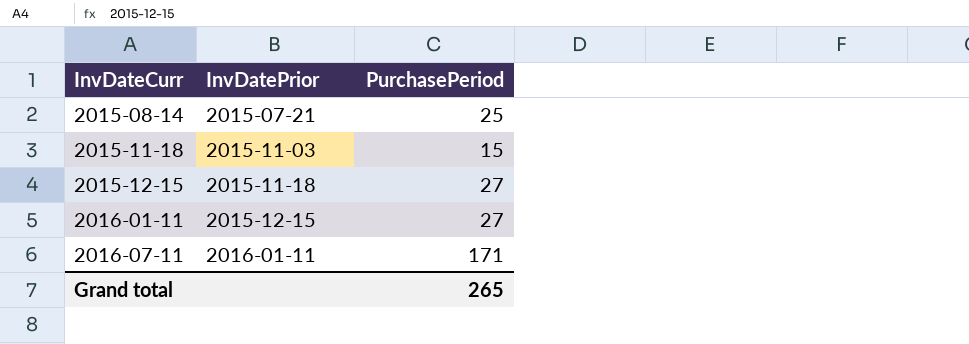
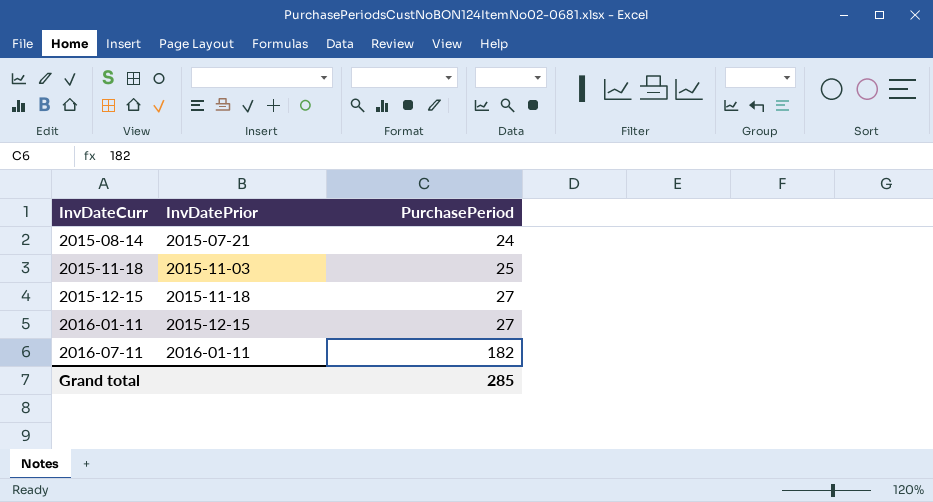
2015-08-14 | PurchasePeriod: 25 -> 24
2015-11-18 | PurchasePeriod: 15 -> 25
2016-07-11 | PurchasePeriod: 171 -> 182
Grand total | PurchasePeriod: 265 -> 285

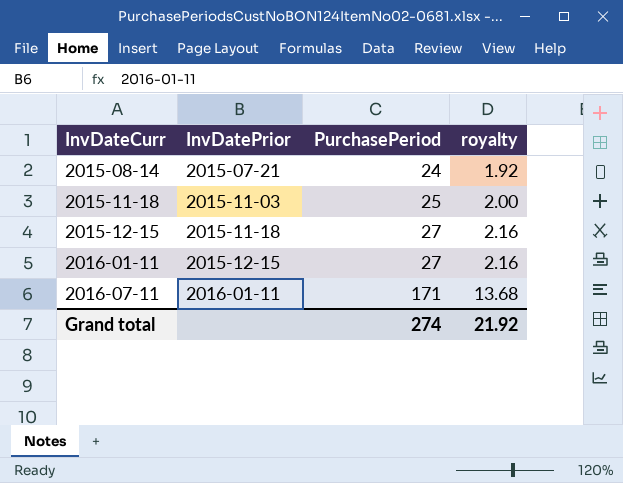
column royalty | formula: none -> [PurchasePeriod] * 0.08
2016-07-11 | PurchasePeriod: 182 -> 171
Grand total | PurchasePeriod: 285 -> 274

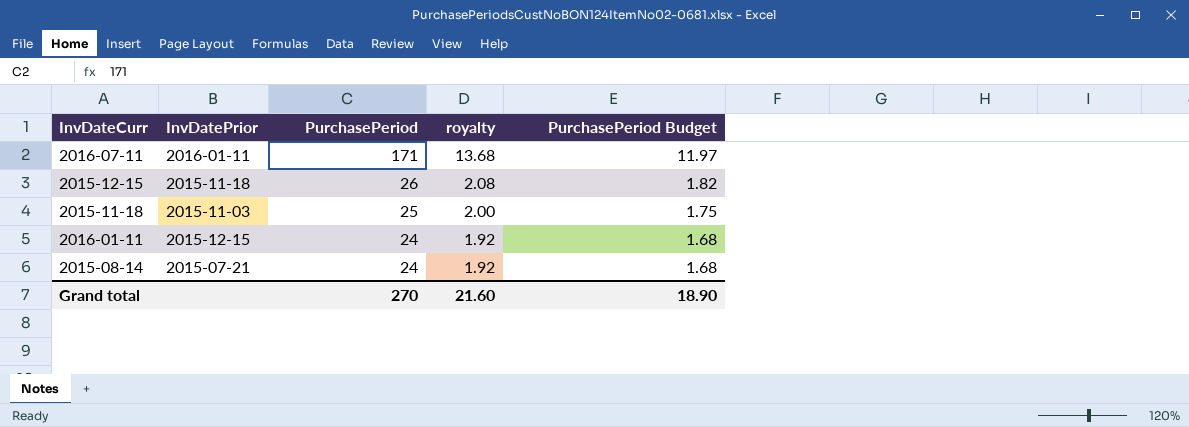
row order: InvDateCurr ascending -> PurchasePeriod descending
column PurchasePeriod Budget | formula: none -> [PurchasePeriod] * 0.07
2015-12-15 | PurchasePeriod: 27 -> 26
2015-12-15 | royalty: 2.16 -> 2.08
2016-01-11 | PurchasePeriod: 27 -> 24
2016-01-11 | royalty: 2.16 -> 1.92
Grand total | PurchasePeriod: 274 -> 270
Grand total | royalty: 21.92 -> 21.60

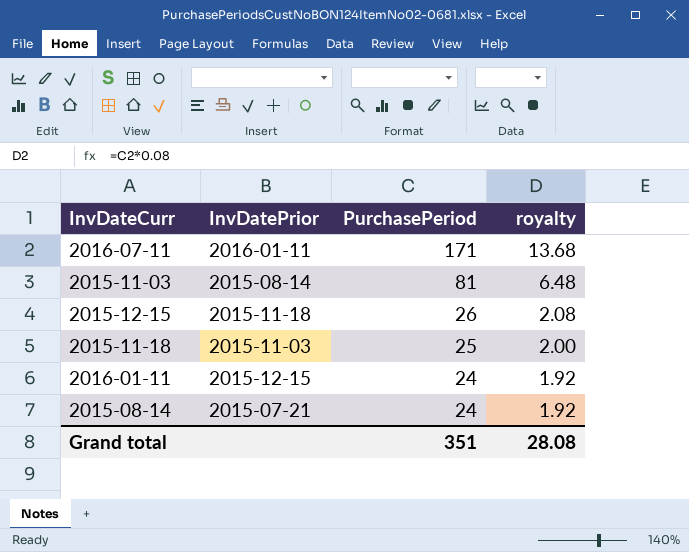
column PurchasePeriod Budget | formula: [PurchasePeriod] * 0.07 -> none
row 2015-11-03: none -> 2015-08-14 | 81 | 6.48
Grand total | PurchasePeriod: 270 -> 351
Grand total | royalty: 21.60 -> 28.08

